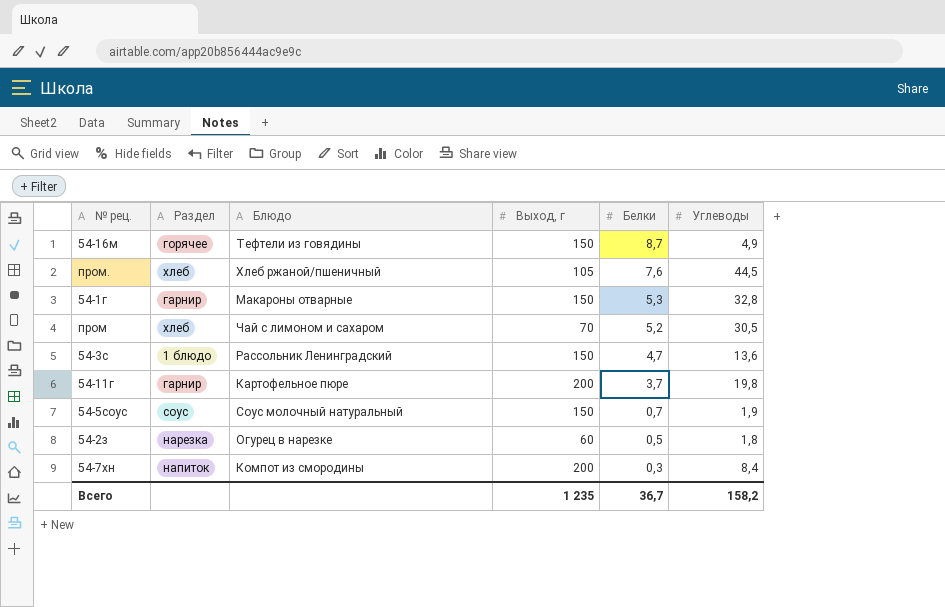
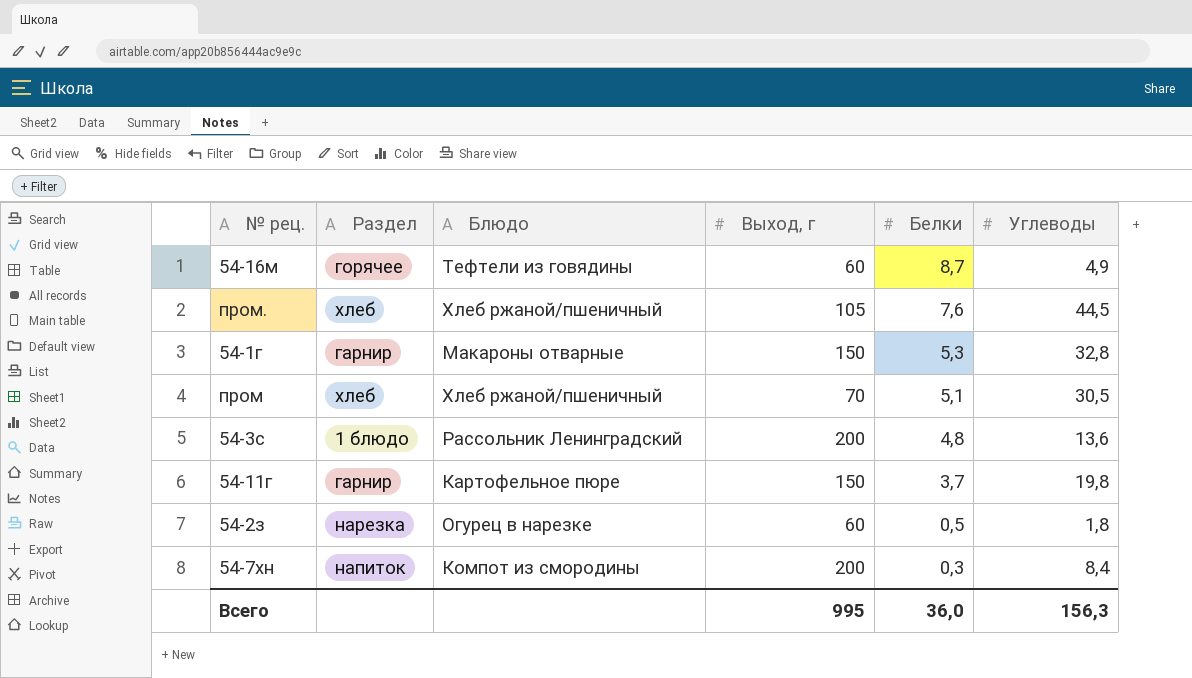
row 54-5соус: соус | Соус молочный натуральный | 150 | 0,7 | 1,9 -> none
54-16м | Выход, г: 150 -> 60
пром | Блюдо: Чай с лимоном и сахаром -> Хлеб ржаной/пшеничный
пром | Белки: 5,2 -> 5,1
54-3с | Выход, г: 150 -> 200
54-3с | Белки: 4,7 -> 4,8
54-11г | Выход, г: 200 -> 150
Всего | Выход, г: 1 235 -> 995
Всего | Белки: 36,7 -> 36,0
Всего | Углеводы: 158,2 -> 156,3

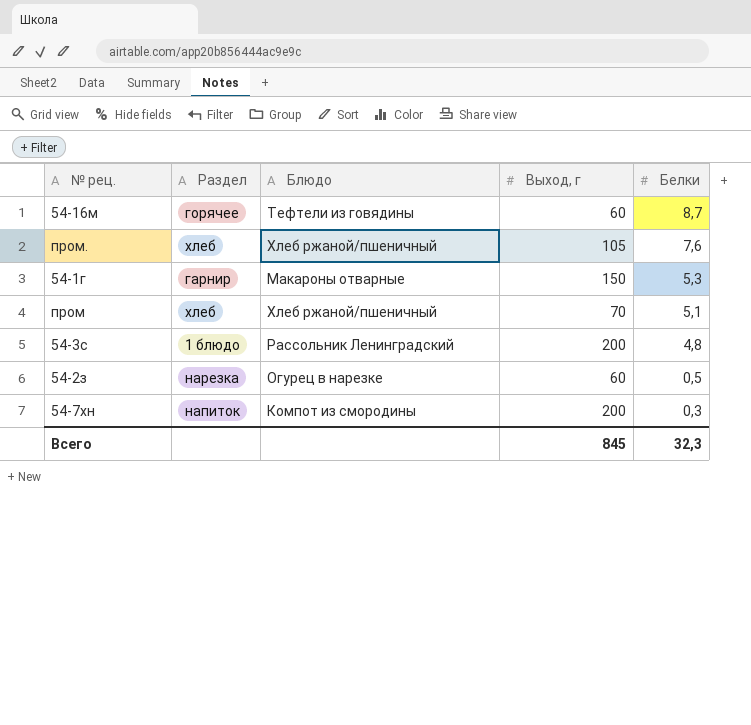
column Углеводы | position: 6 -> none
row 54-11г: гарнир | Картофельное пюре | 150 | 3,7 | 19,8 -> none
Всего | Выход, г: 995 -> 845
Всего | Белки: 36,0 -> 32,3

